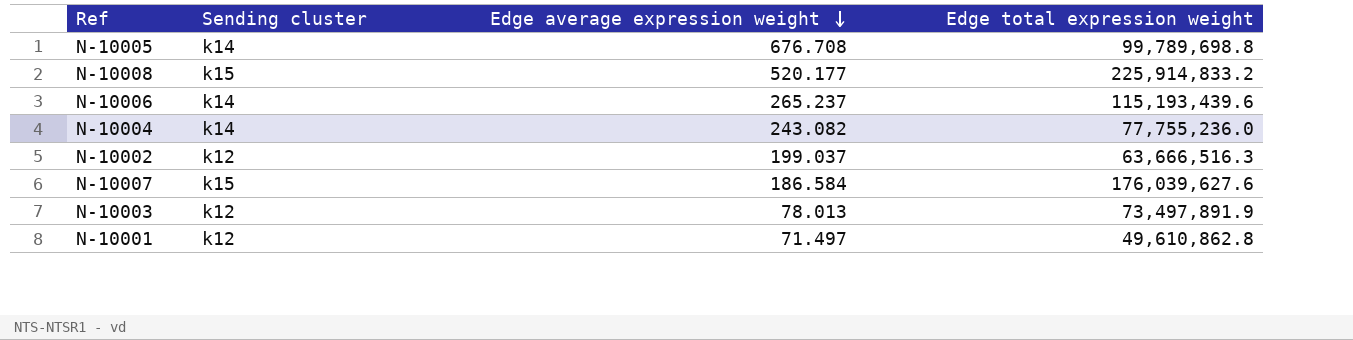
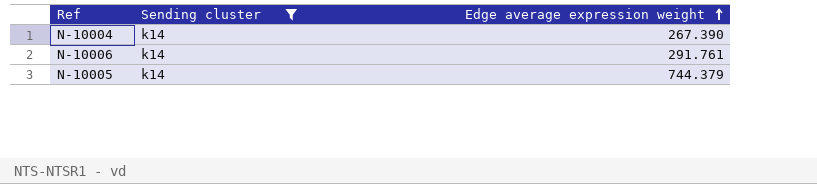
filter: none -> Sending cluster = k14
row order: Edge average expression weight descending -> Edge average expression weight ascending
column Edge total expression weight | position: 4 -> none
N-10004 | Edge average expression weight: 243.082 -> 267.390
N-10006 | Edge average expression weight: 265.237 -> 291.761
N-10005 | Edge average expression weight: 676.708 -> 744.379

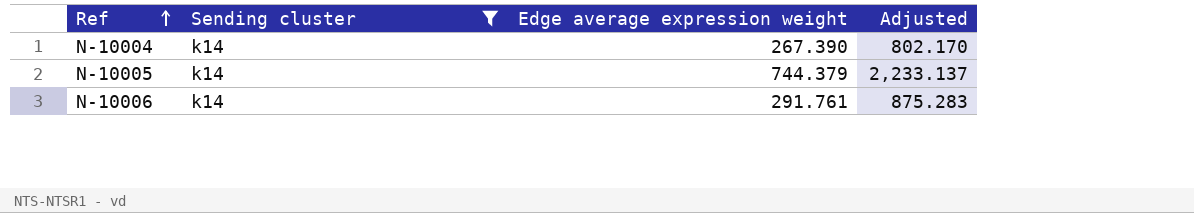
row order: Edge average expression weight ascending -> Ref ascending
column Adjusted | formula: none -> [Edge average expression weight] * 3

